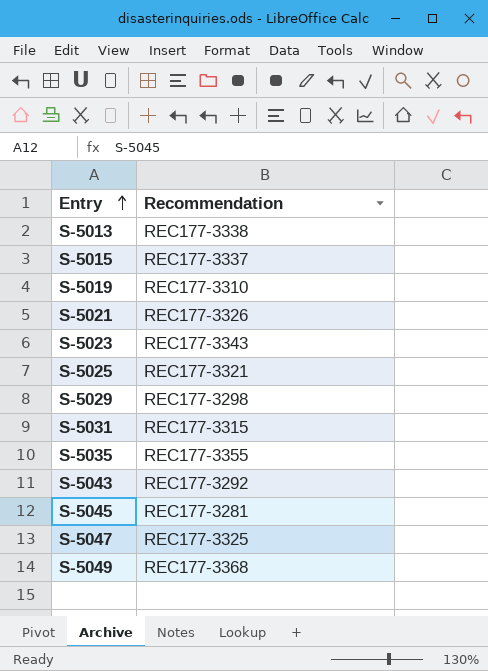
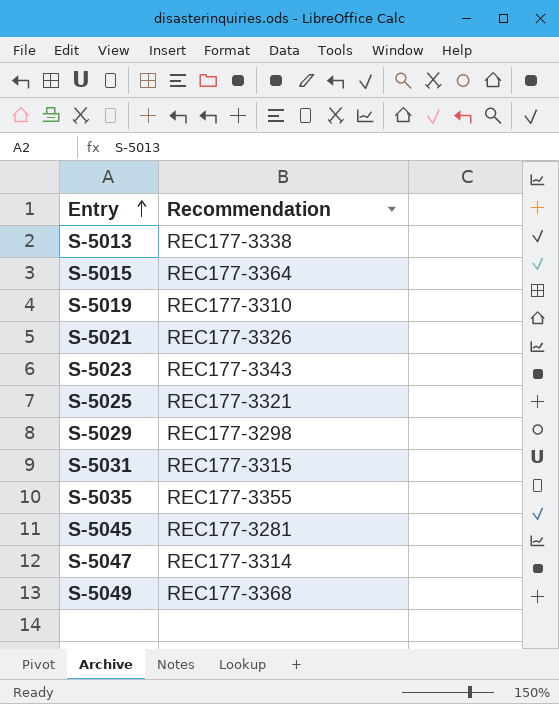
row S-5043: REC177-3292 -> none
S-5015 | Recommendation: REC177-3337 -> REC177-3364
S-5047 | Recommendation: REC177-3325 -> REC177-3314

